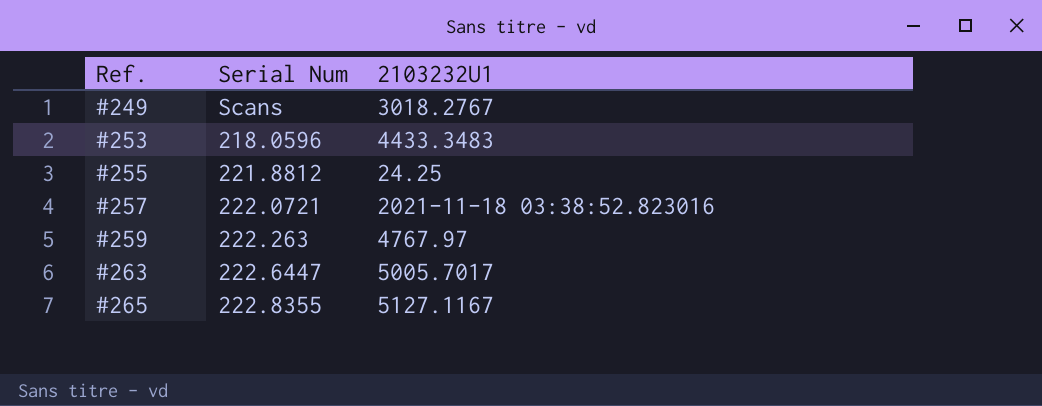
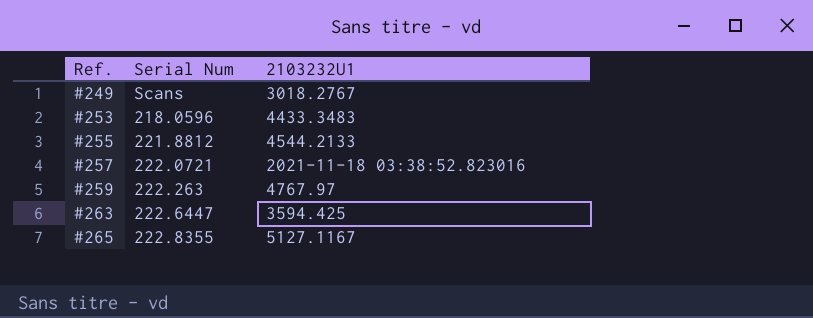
#255 | 2103232U1: 24.25 -> 4544.2133
#263 | 2103232U1: 5005.7017 -> 3594.425

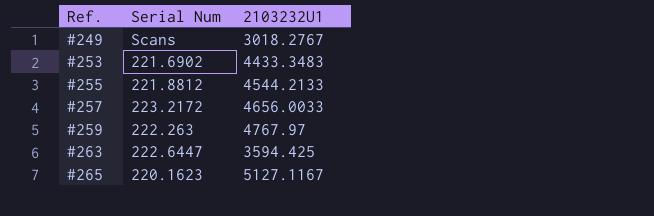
#253 | Serial Num: 218.0596 -> 221.6902
#257 | Serial Num: 222.0721 -> 223.2172
#257 | 2103232U1: 2021-11-18 03:38:52.823016 -> 4656.0033
#265 | Serial Num: 222.8355 -> 220.1623

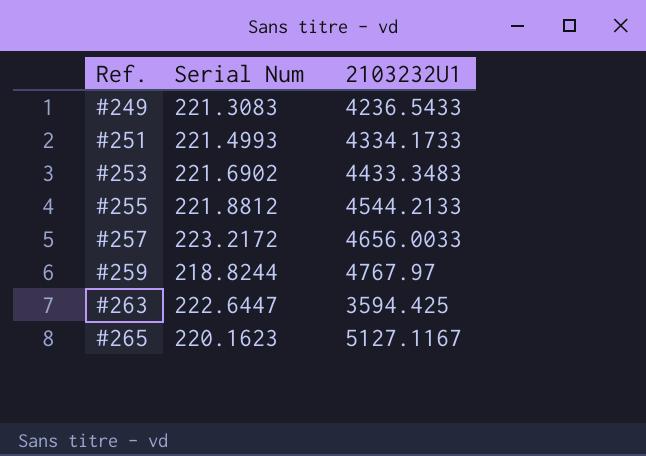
#249 | Serial Num: Scans -> 221.3083
#249 | 2103232U1: 3018.2767 -> 4236.5433
row #251: none -> 221.4993 | 4334.1733
#259 | Serial Num: 222.263 -> 218.8244

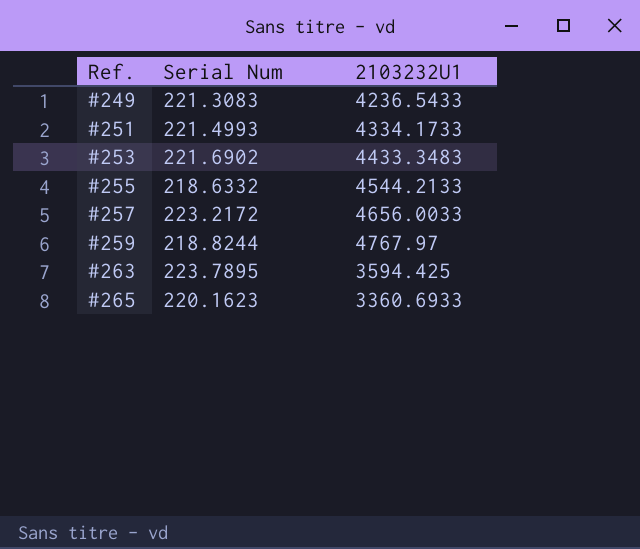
#255 | Serial Num: 221.8812 -> 218.6332
#263 | Serial Num: 222.6447 -> 223.7895
#265 | 2103232U1: 5127.1167 -> 3360.6933

